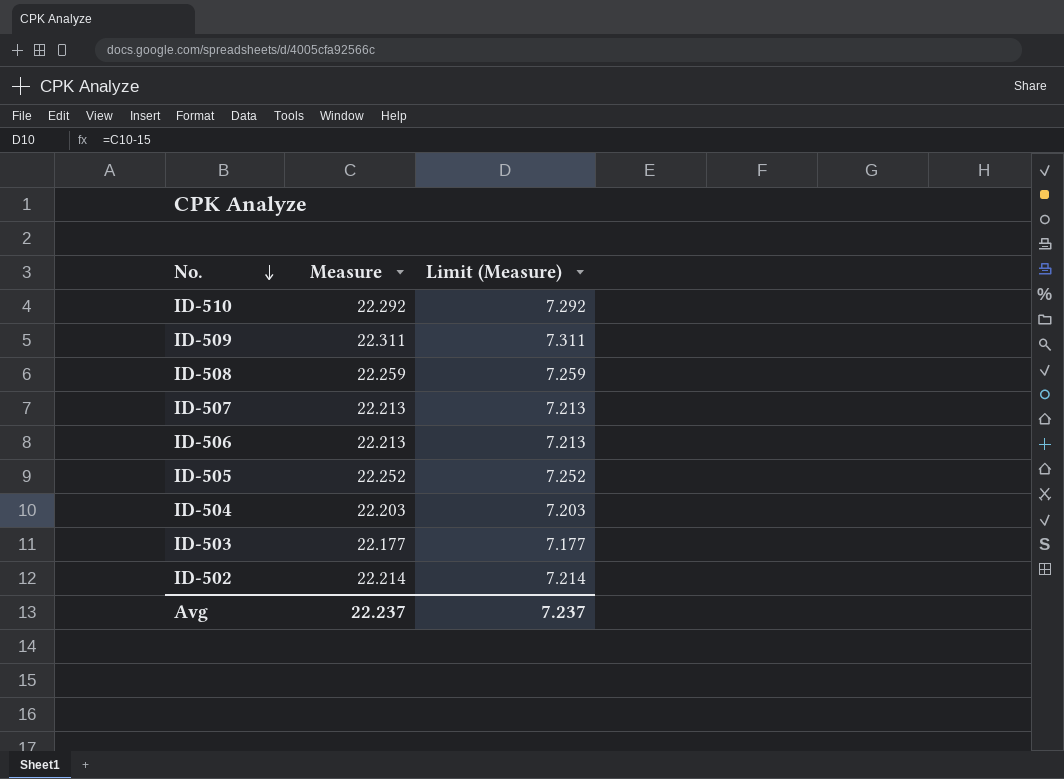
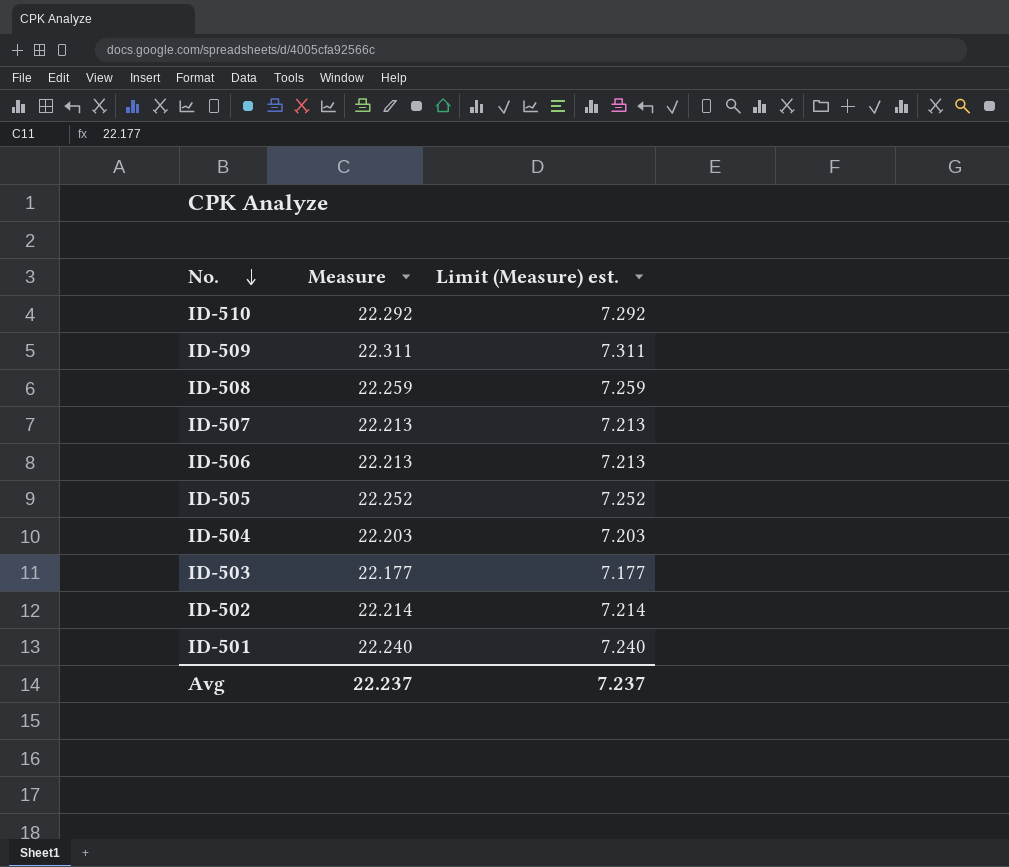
column name: Limit (Measure) -> Limit (Measure) est.
row ID-501: none -> 22.240 | 7.240

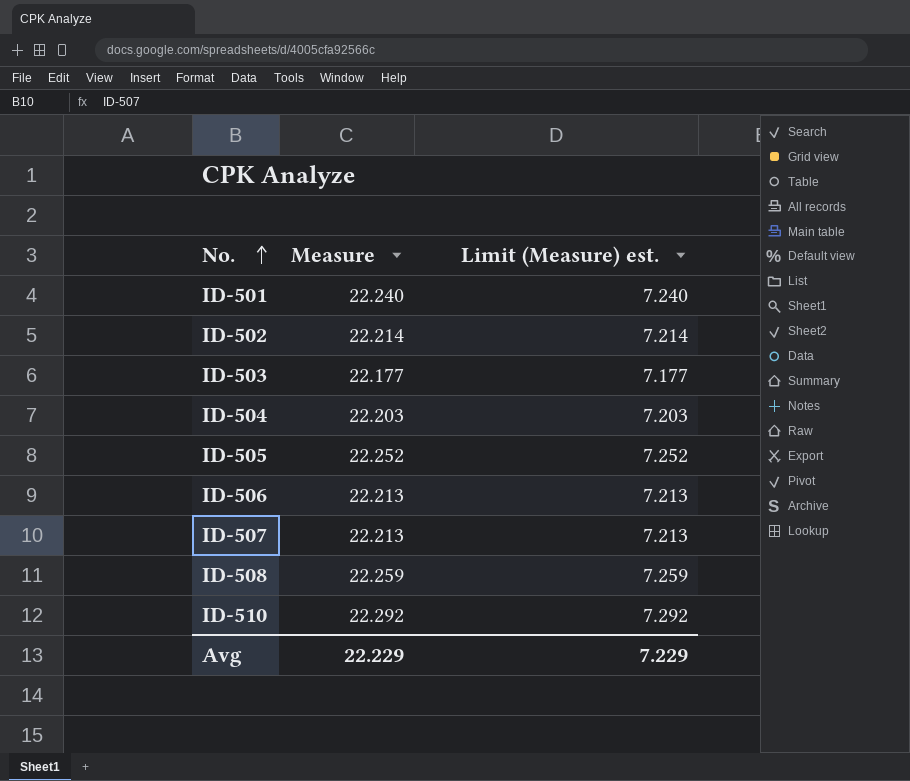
row order: No. descending -> No. ascending
row ID-509: 22.311 | 7.311 -> none
Avg | Measure: 22.237 -> 22.229
Avg | Limit (Measure) est.: 7.237 -> 7.229

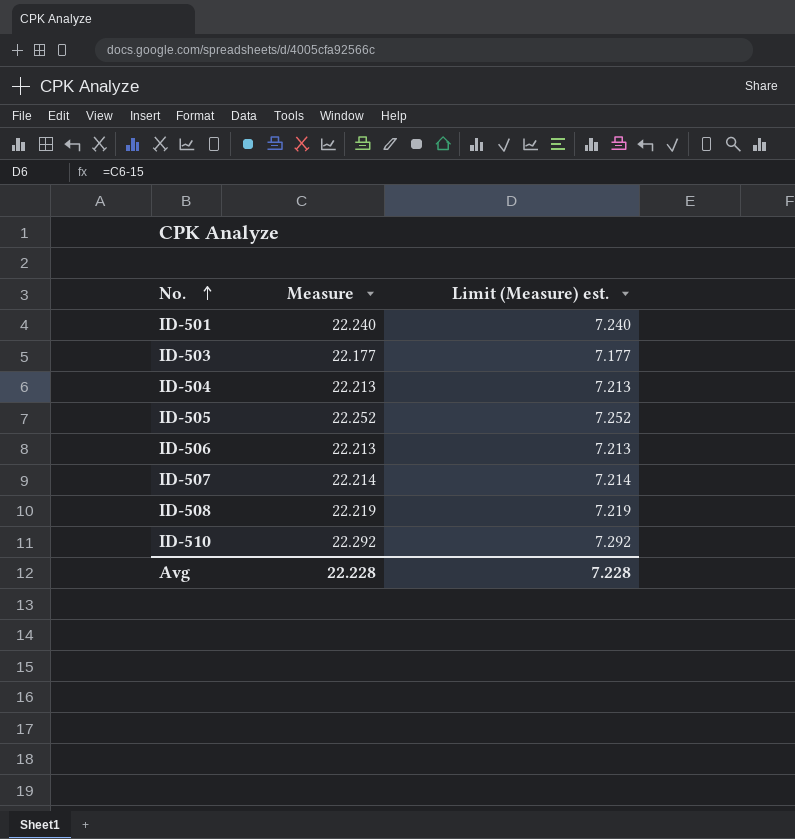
row ID-502: 22.214 | 7.214 -> none
ID-504 | Measure: 22.203 -> 22.213
ID-504 | Limit (Measure) est.: 7.203 -> 7.213
ID-507 | Measure: 22.213 -> 22.214
ID-507 | Limit (Measure) est.: 7.213 -> 7.214
ID-508 | Measure: 22.259 -> 22.219
ID-508 | Limit (Measure) est.: 7.259 -> 7.219
Avg | Measure: 22.229 -> 22.228
Avg | Limit (Measure) est.: 7.229 -> 7.228

